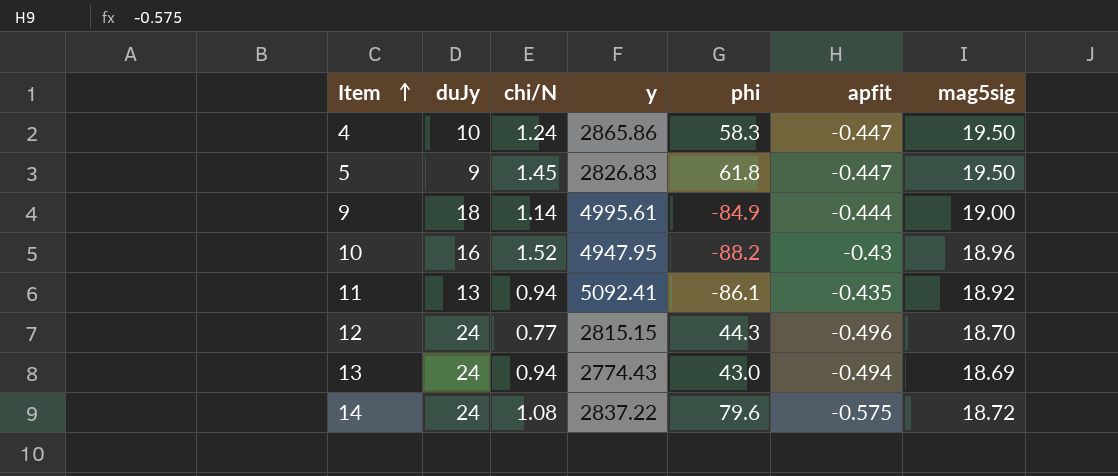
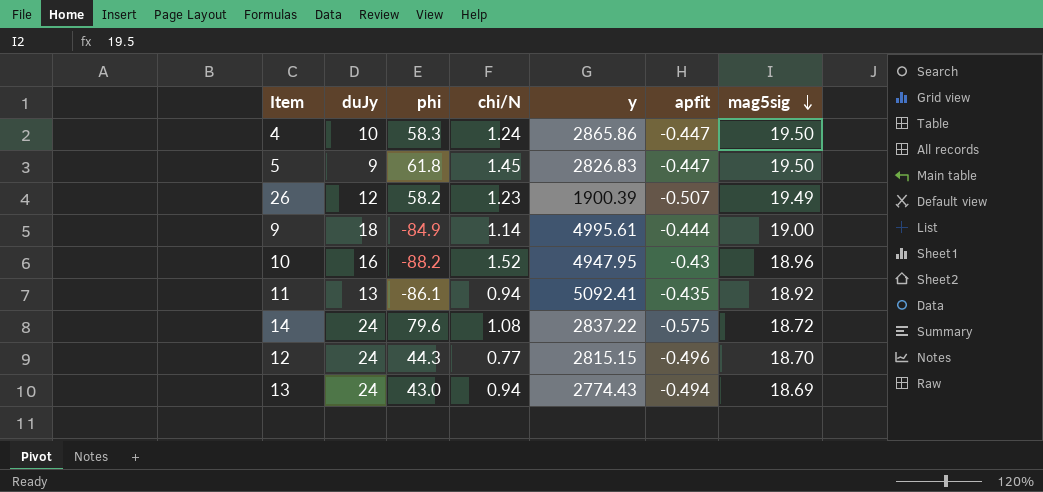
row order: Item ascending -> mag5sig descending
column phi | position: 5 -> 3
row 26: none -> 12 | 58.2 | 1.23 | 1900.39 | -0.507 | 19.49

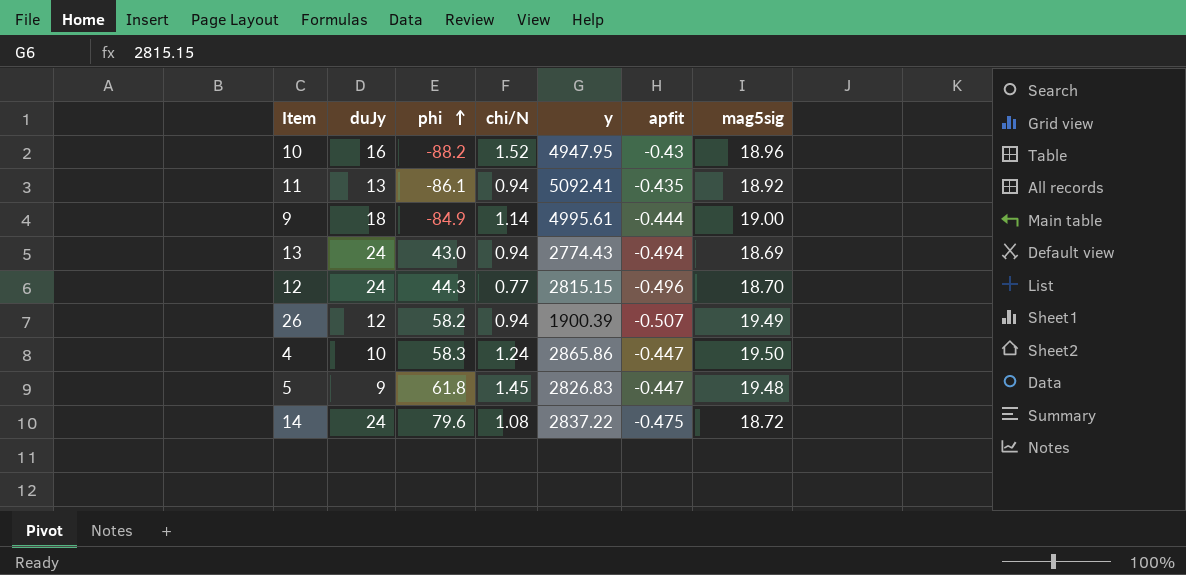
row order: mag5sig descending -> phi ascending
26 | chi/N: 1.23 -> 0.94
5 | mag5sig: 19.50 -> 19.48
14 | apfit: -0.575 -> -0.475

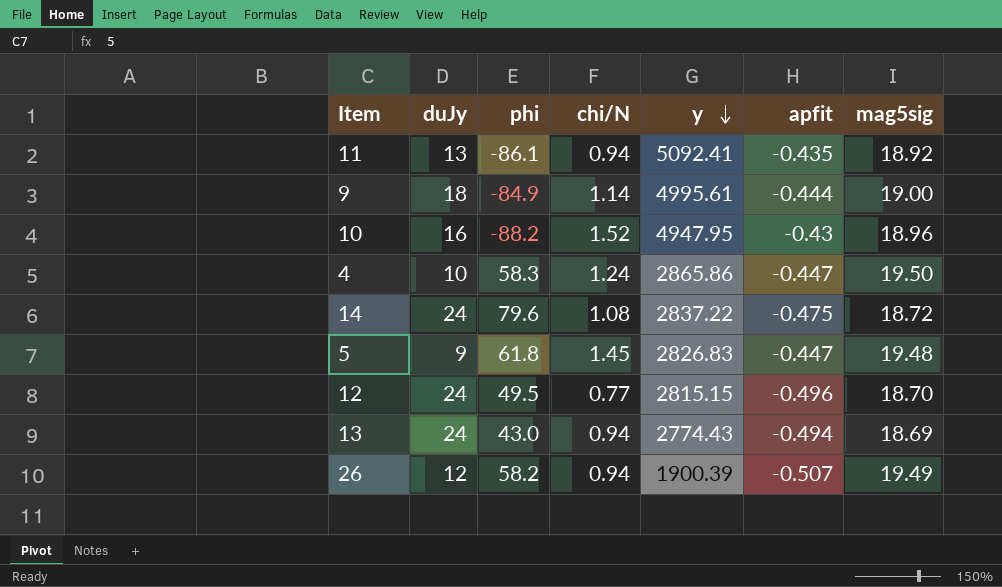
row order: phi ascending -> y descending
12 | phi: 44.3 -> 49.5

